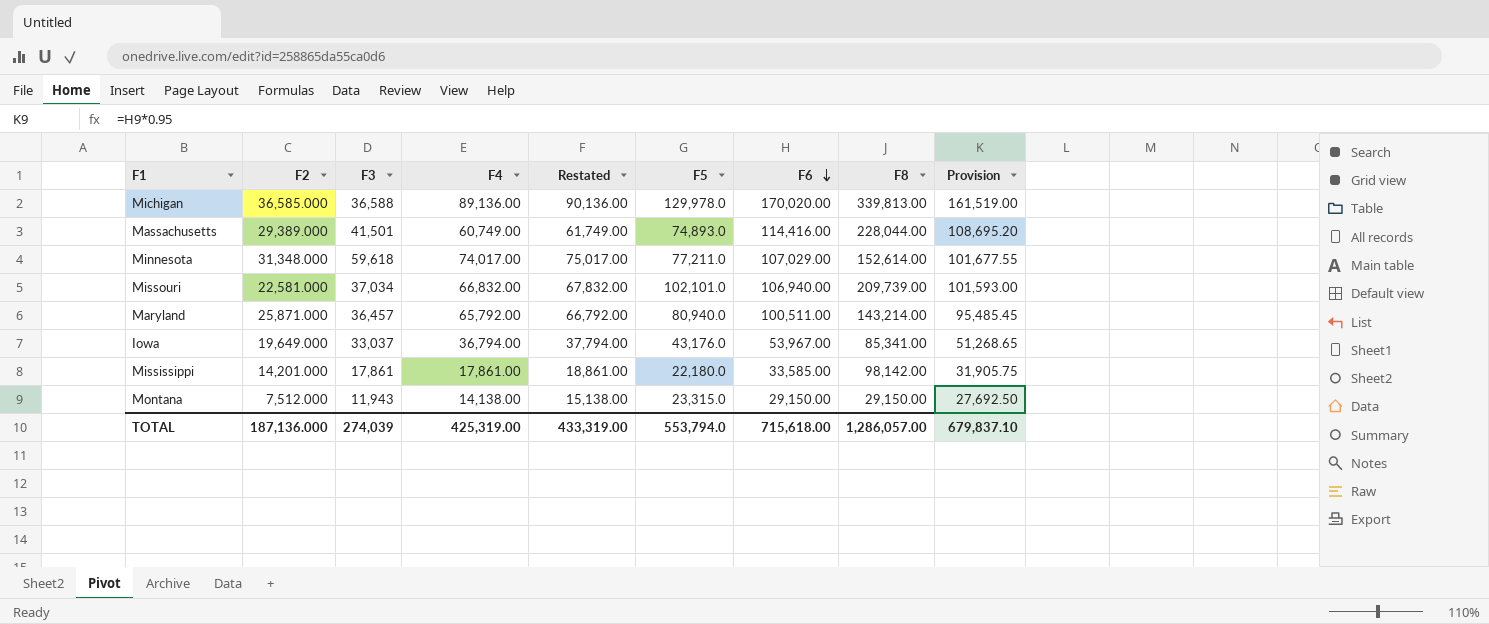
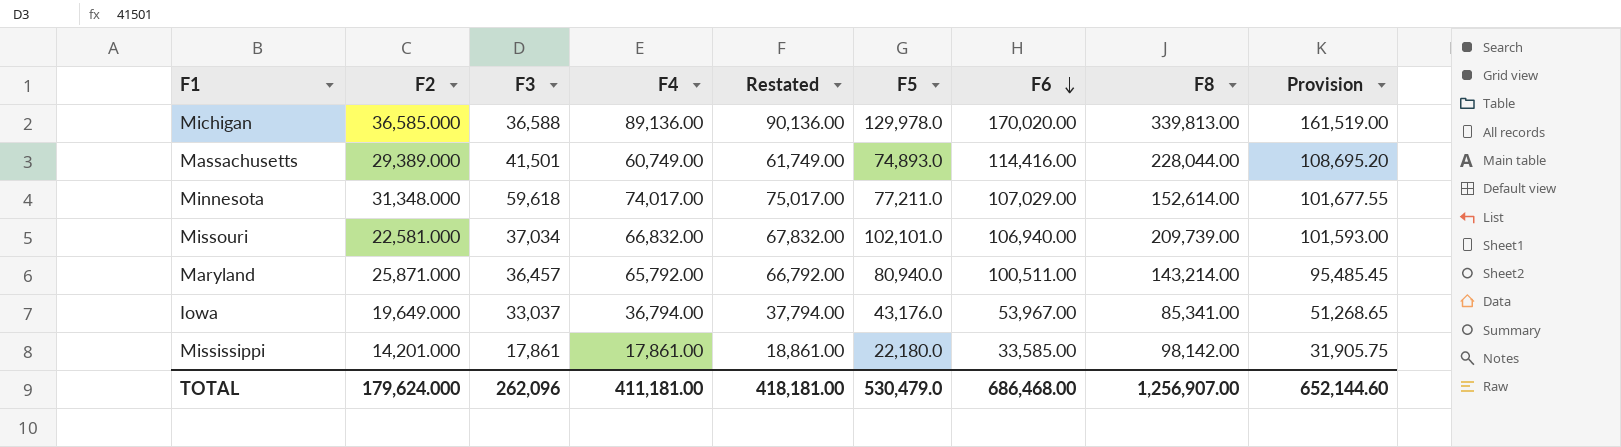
row Montana: 7,512.000 | 11,943 | 14,138.00 | 15,138.00 | 23,315.0 | 29,150.00 | 29,150.00 | 27,692.50 -> none
TOTAL | F2: 187,136.000 -> 179,624.000
TOTAL | F3: 274,039 -> 262,096
TOTAL | F4: 425,319.00 -> 411,181.00
TOTAL | Restated: 433,319.00 -> 418,181.00
TOTAL | F5: 553,794.0 -> 530,479.0
TOTAL | F6: 715,618.00 -> 686,468.00
TOTAL | F8: 1,286,057.00 -> 1,256,907.00
TOTAL | Provision: 679,837.10 -> 652,144.60

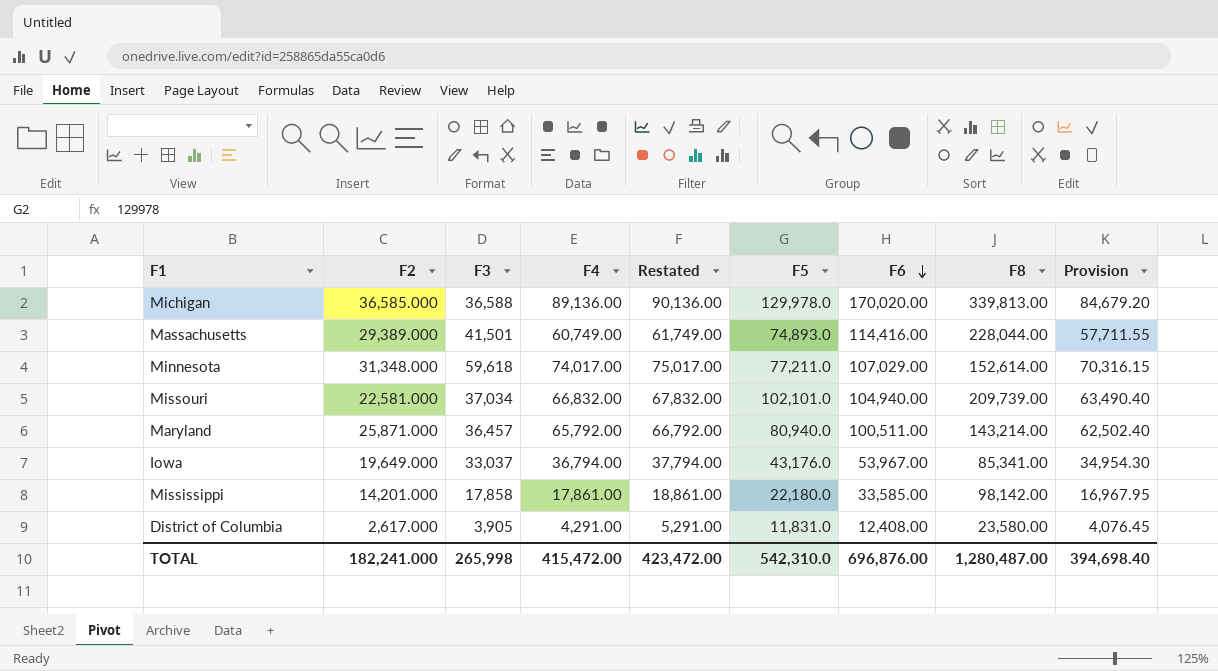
column Provision | formula: [F6] * 0.95 -> [F4] * 0.95
Missouri | F6: 106,940.00 -> 104,940.00
Mississippi | F3: 17,861 -> 17,858
row District of Columbia: none -> 2,617.000 | 3,905 | 4,291.00 | 5,291.00 | 11,831.0 | 12,408.00 | 23,580.00 | 4,076.45
TOTAL | F2: 179,624.000 -> 182,241.000
TOTAL | F3: 262,096 -> 265,998
TOTAL | F4: 411,181.00 -> 415,472.00
TOTAL | Restated: 418,181.00 -> 423,472.00
TOTAL | F5: 530,479.0 -> 542,310.0
TOTAL | F6: 686,468.00 -> 696,876.00
TOTAL | F8: 1,256,907.00 -> 1,280,487.00
TOTAL | Provision: 652,144.60 -> 394,698.40

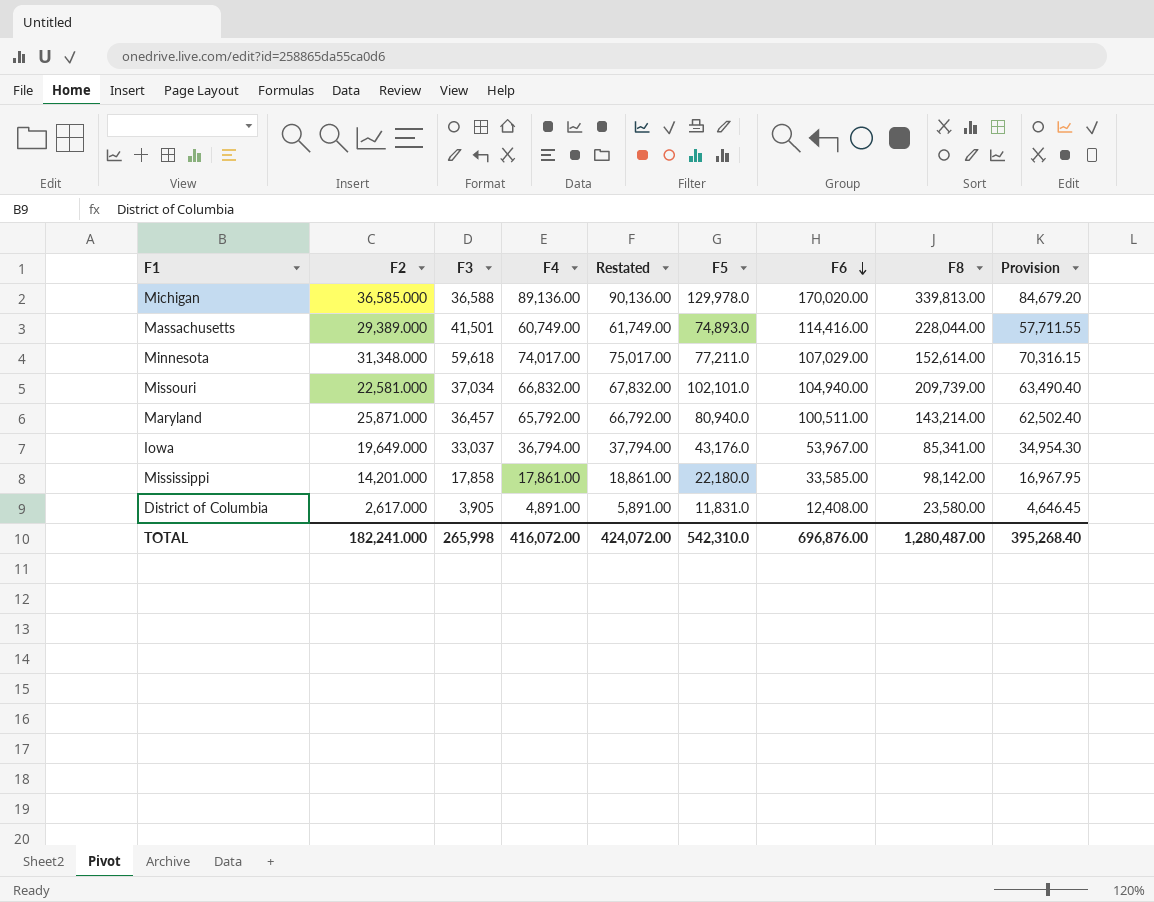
District of Columbia | F4: 4,291.00 -> 4,891.00
District of Columbia | Restated: 5,291.00 -> 5,891.00
District of Columbia | Provision: 4,076.45 -> 4,646.45
TOTAL | F4: 415,472.00 -> 416,072.00
TOTAL | Restated: 423,472.00 -> 424,072.00
TOTAL | Provision: 394,698.40 -> 395,268.40

